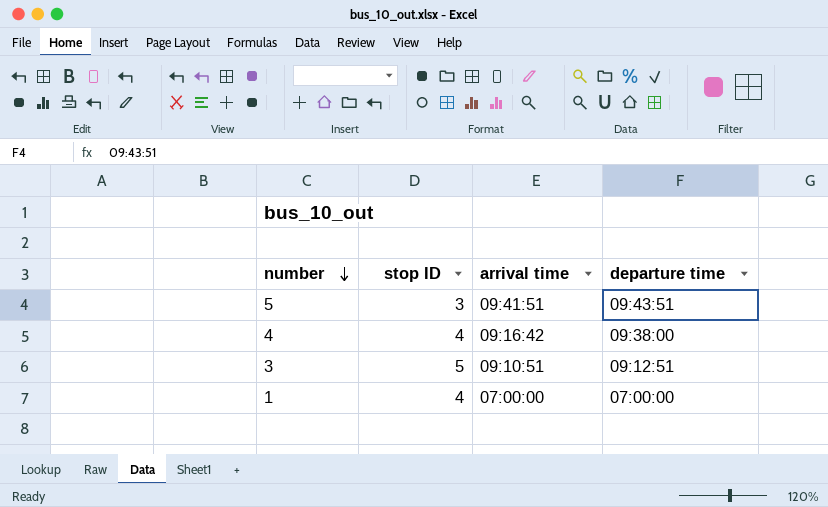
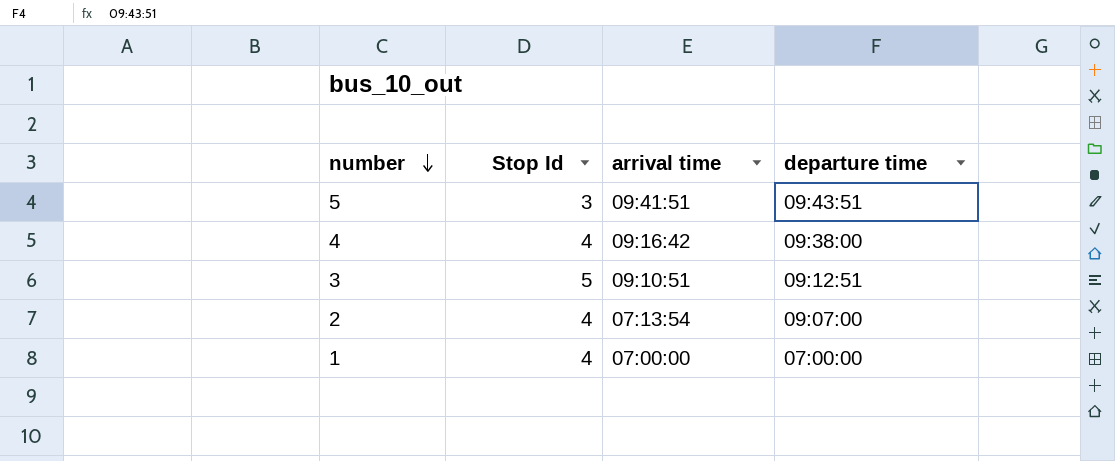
column name: stop ID -> Stop Id
row 2: none -> 4 | 07:13:54 | 09:07:00

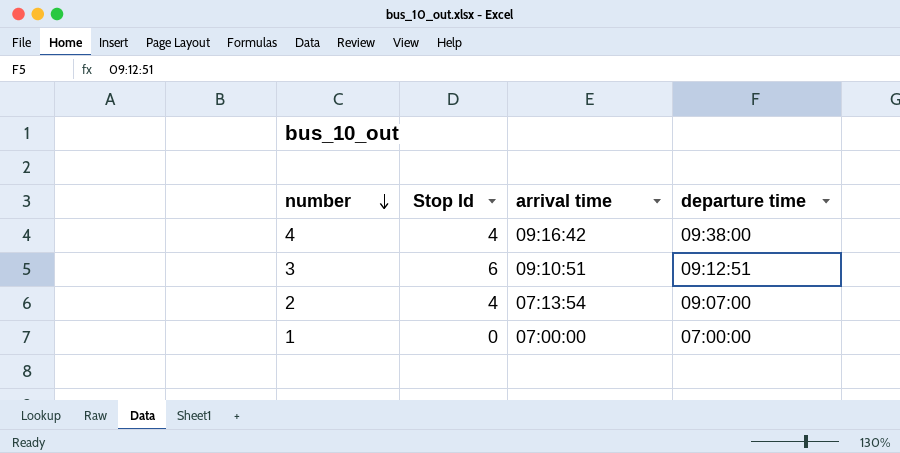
row 5: 3 | 09:41:51 | 09:43:51 -> none
3 | Stop Id: 5 -> 6
1 | Stop Id: 4 -> 0

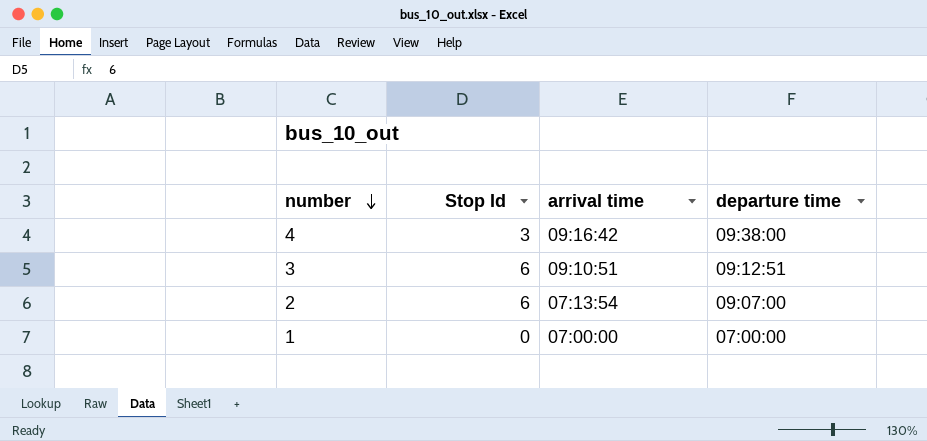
4 | Stop Id: 4 -> 3
2 | Stop Id: 4 -> 6

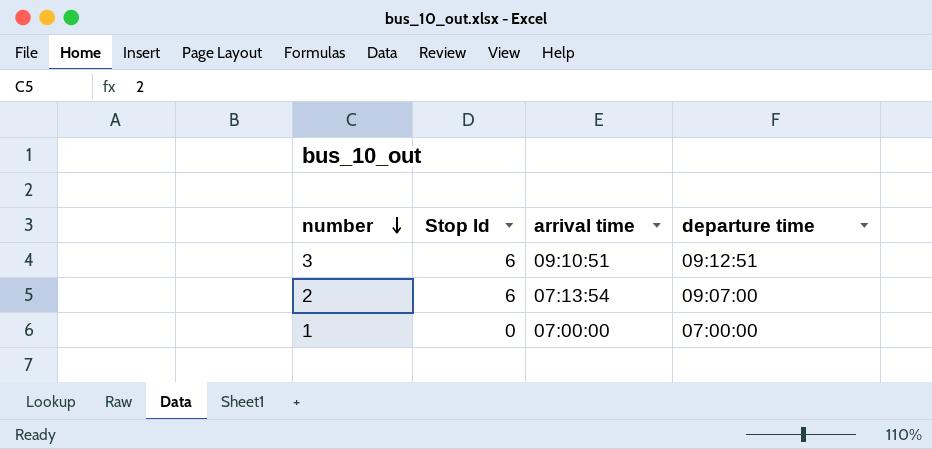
row 4: 3 | 09:16:42 | 09:38:00 -> none

